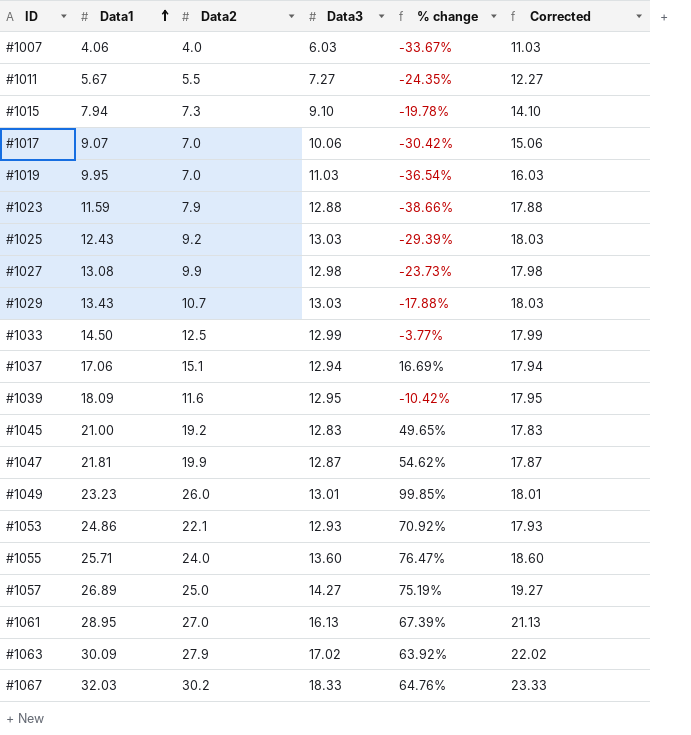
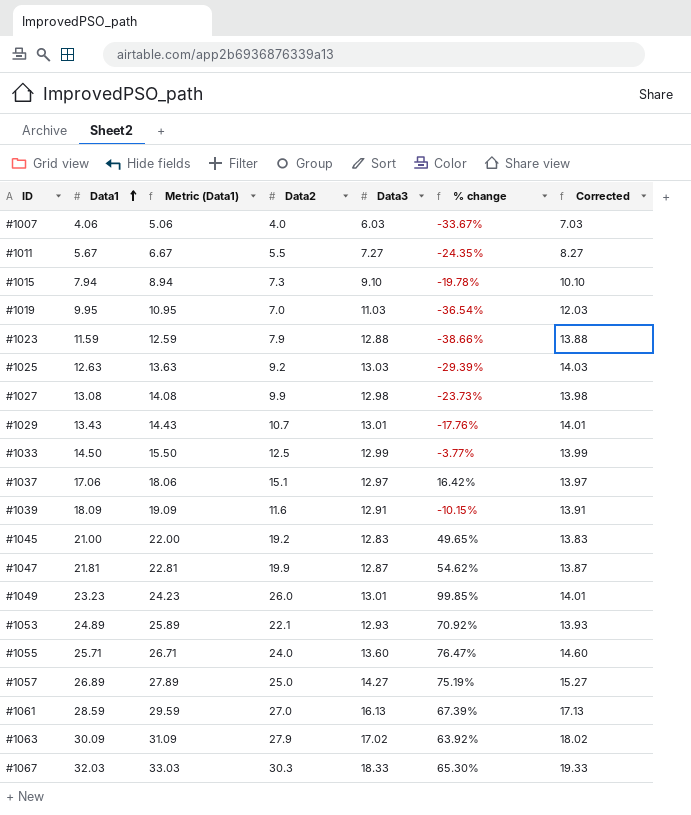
column Metric (Data1) | formula: none -> [Data1] + 1
column Corrected | formula: [Data3] + 5 -> [Data3] + 1
row #1017: 9.07 | 7.0 | 10.06 | -30.42% | 15.06 -> none
#1025 | Data1: 12.43 -> 12.63
#1029 | Data3: 13.03 -> 13.01
#1029 | % change: -17.88% -> -17.76%
#1037 | Data3: 12.94 -> 12.97
#1037 | % change: 16.69% -> 16.42%
#1039 | Data3: 12.95 -> 12.91
#1039 | % change: -10.42% -> -10.15%
#1053 | Data1: 24.86 -> 24.89
#1061 | Data1: 28.95 -> 28.59
#1067 | Data2: 30.2 -> 30.3
#1067 | % change: 64.76% -> 65.30%

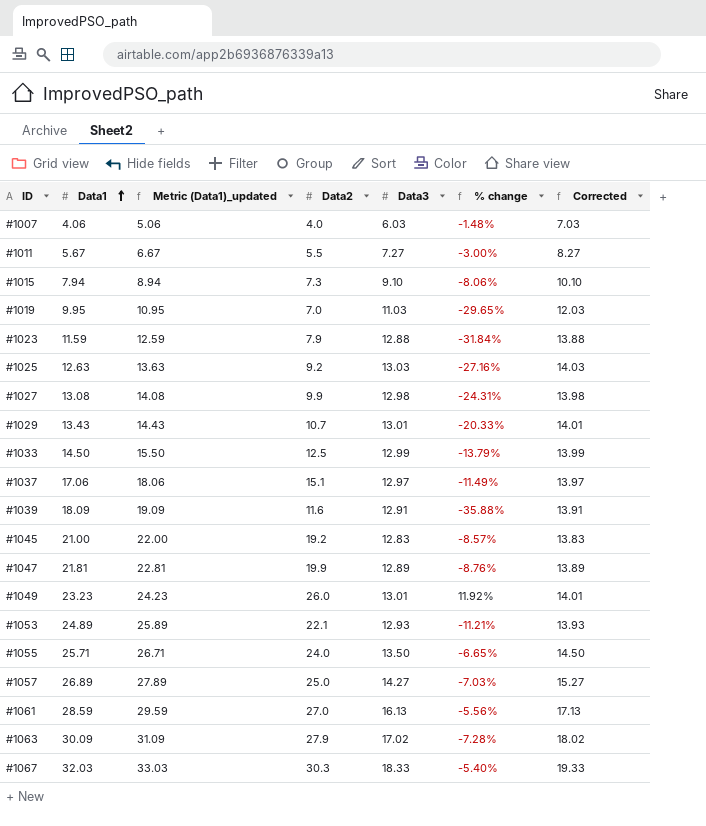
column name: Metric (Data1) -> Metric (Data1)_updated
column % change | formula: ([Data2] - [Data3]) / [Data3] -> ([Data2] - [Data1]) / [Data1]
#1047 | Data3: 12.87 -> 12.89
#1047 | Corrected: 13.87 -> 13.89
#1055 | Data3: 13.60 -> 13.50
#1055 | Corrected: 14.60 -> 14.50

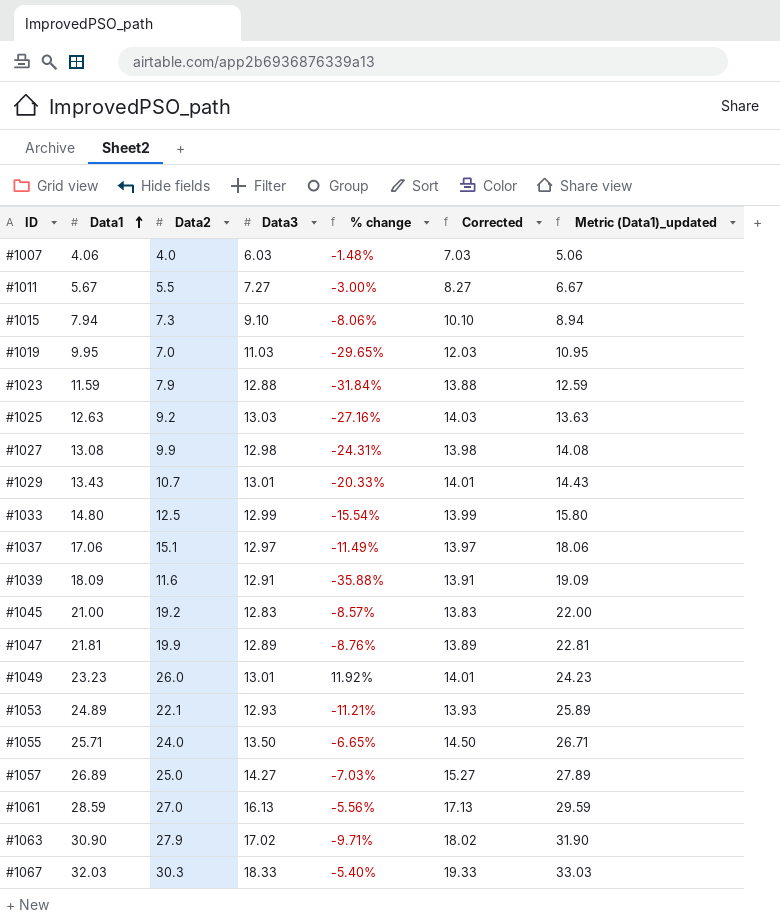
column Metric (Data1)_updated | position: 3 -> 7
#1033 | Data1: 14.50 -> 14.80
#1033 | % change: -13.79% -> -15.54%
#1033 | Metric (Data1)_updated: 15.50 -> 15.80
#1063 | Data1: 30.09 -> 30.90
#1063 | % change: -7.28% -> -9.71%
#1063 | Metric (Data1)_updated: 31.09 -> 31.90

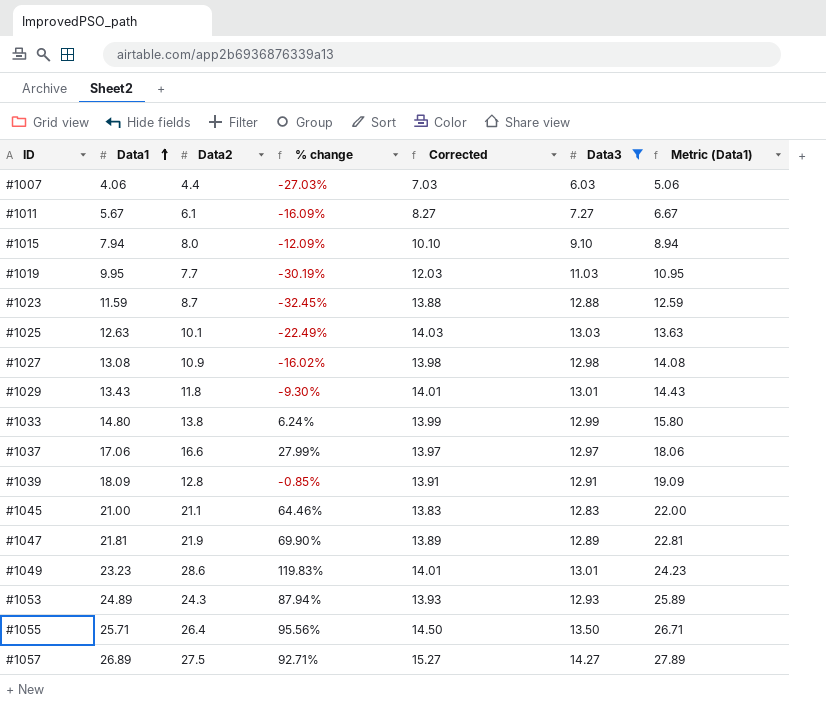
filter: none -> Data3 <= 14.27
column % change | formula: ([Data2] - [Data1]) / [Data1] -> ([Data2] - [Data3]) / [Data3]
column Data3 | position: 4 -> 6
column name: Metric (Data1)_updated -> Metric (Data1)
#1007 | Data2: 4.0 -> 4.4
#1011 | Data2: 5.5 -> 6.1
#1015 | Data2: 7.3 -> 8.0
#1019 | Data2: 7.0 -> 7.7
#1023 | Data2: 7.9 -> 8.7
#1025 | Data2: 9.2 -> 10.1
#1027 | Data2: 9.9 -> 10.9
#1029 | Data2: 10.7 -> 11.8
#1033 | Data2: 12.5 -> 13.8
#1037 | Data2: 15.1 -> 16.6
#1039 | Data2: 11.6 -> 12.8
#1045 | Data2: 19.2 -> 21.1
#1047 | Data2: 19.9 -> 21.9
#1049 | Data2: 26.0 -> 28.6
#1053 | Data2: 22.1 -> 24.3
#1055 | Data2: 24.0 -> 26.4
#1057 | Data2: 25.0 -> 27.5

